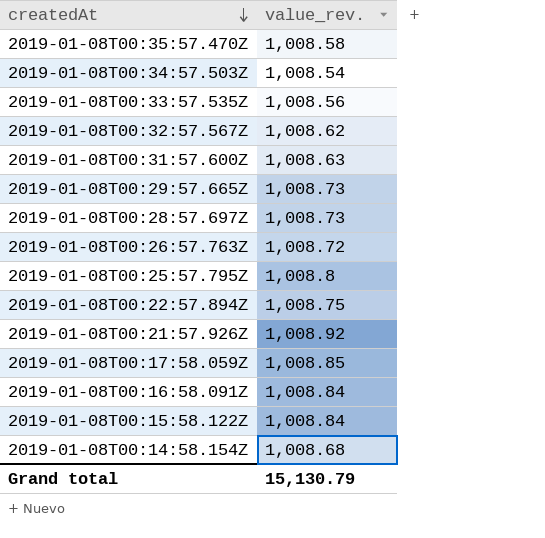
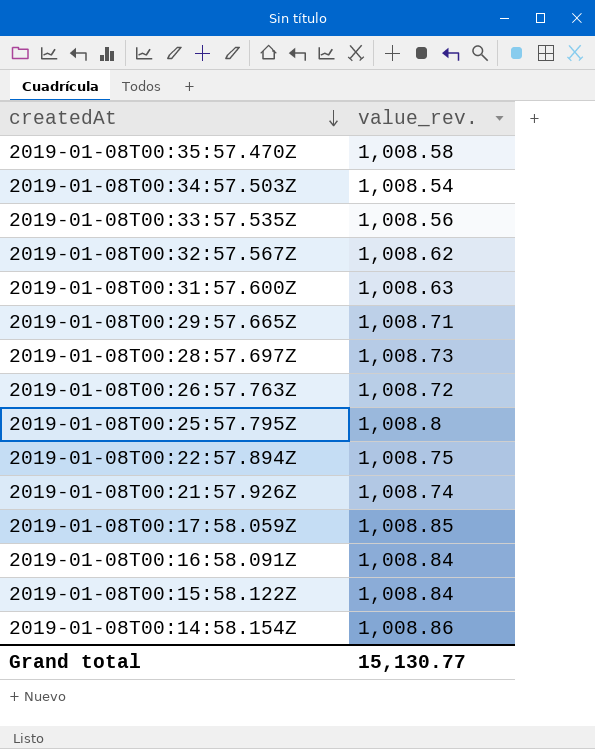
2019-01-08T00:29:57.665Z | value_rev.: 1,008.73 -> 1,008.71
2019-01-08T00:21:57.926Z | value_rev.: 1,008.92 -> 1,008.74
2019-01-08T00:14:58.154Z | value_rev.: 1,008.68 -> 1,008.86
Grand total | value_rev.: 15,130.79 -> 15,130.77

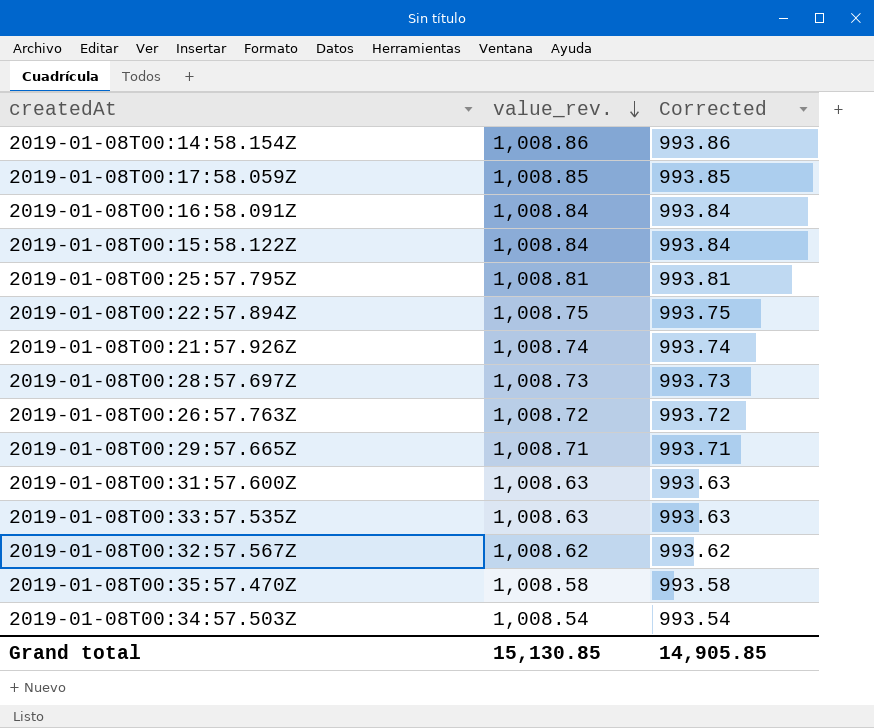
row order: createdAt descending -> value_rev. descending
column Corrected | formula: none -> [value_rev.] - 15
2019-01-08T00:25:57.795Z | value_rev.: 1,008.8 -> 1,008.81
2019-01-08T00:33:57.535Z | value_rev.: 1,008.56 -> 1,008.63
Grand total | value_rev.: 15,130.77 -> 15,130.85

